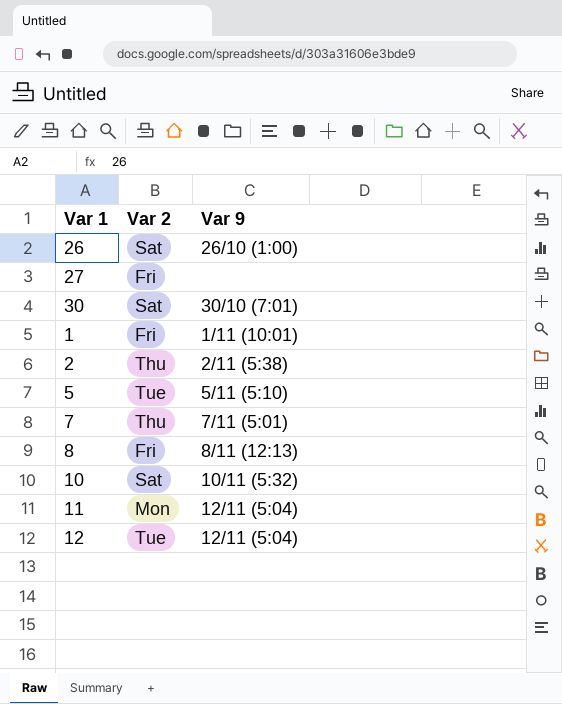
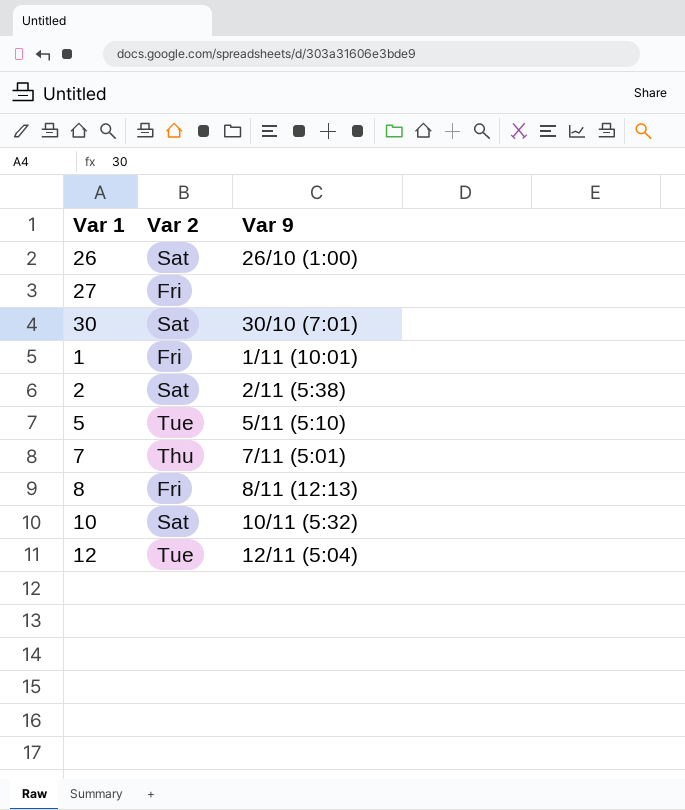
row 11: Mon | 12/11 (5:04) -> none
2 | Var 2: Thu -> Sat

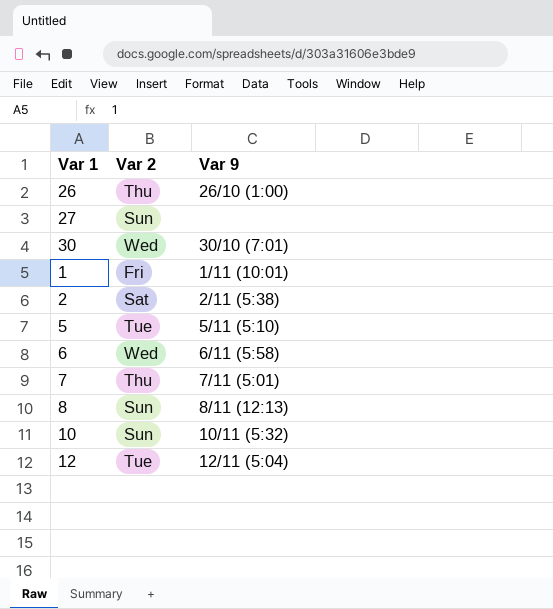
26 | Var 2: Sat -> Thu
27 | Var 2: Fri -> Sun
30 | Var 2: Sat -> Wed
row 6: none -> Wed | 6/11 (5:58)
8 | Var 2: Fri -> Sun
10 | Var 2: Sat -> Sun

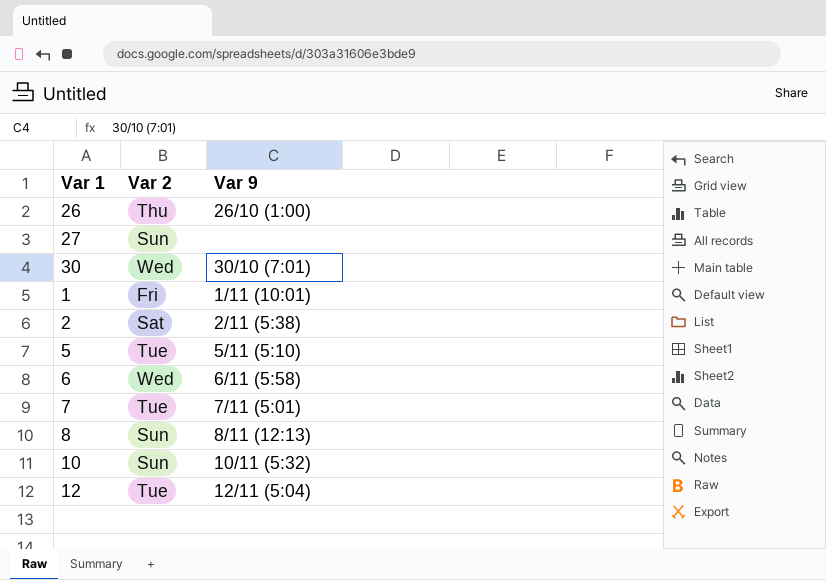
7 | Var 2: Thu -> Tue

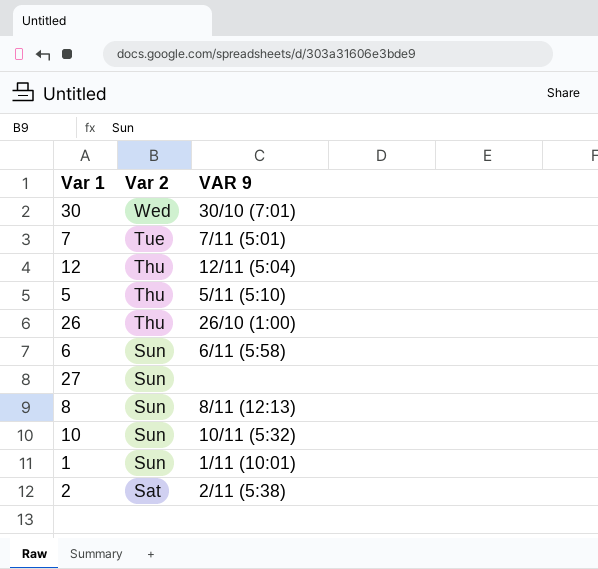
row order: none -> Var 2 descending
column name: Var 9 -> VAR 9
12 | Var 2: Tue -> Thu
5 | Var 2: Tue -> Thu
6 | Var 2: Wed -> Sun
1 | Var 2: Fri -> Sun

